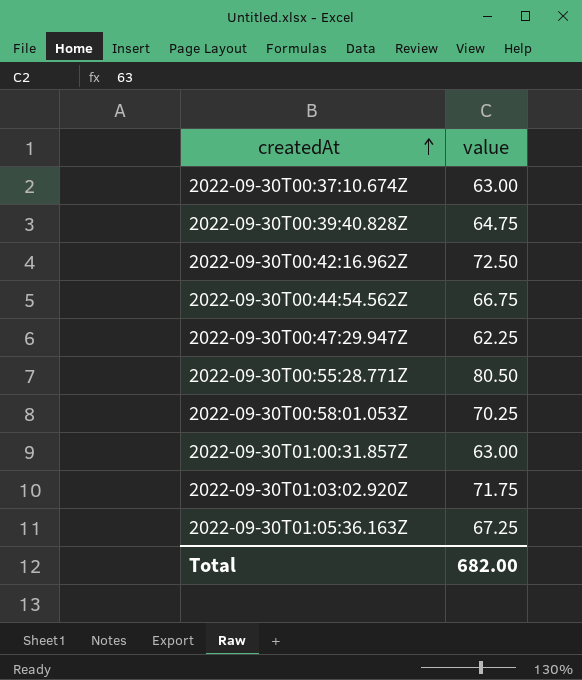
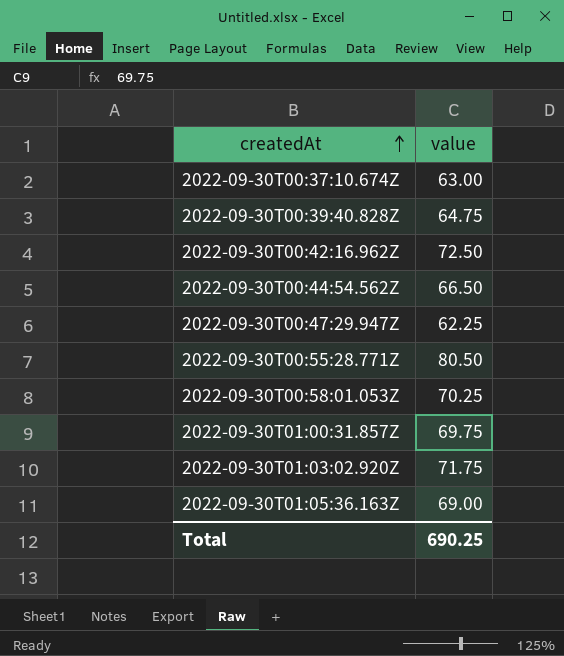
2022-09-30T00:44:54.562Z | value: 66.75 -> 66.50
2022-09-30T01:00:31.857Z | value: 63.00 -> 69.75
2022-09-30T01:05:36.163Z | value: 67.25 -> 69.00
Total | value: 682.00 -> 690.25

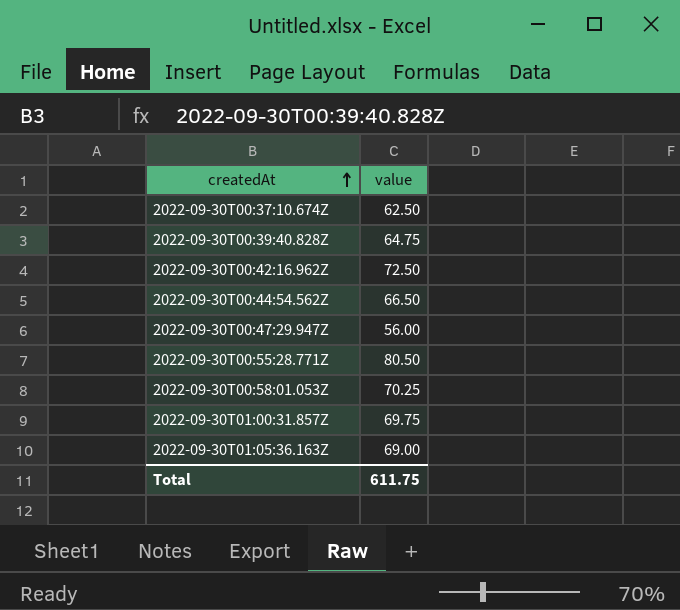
row 2022-09-30T01:03:02.920Z: 71.75 -> none
2022-09-30T00:37:10.674Z | value: 63.00 -> 62.50
2022-09-30T00:47:29.947Z | value: 62.25 -> 56.00
Total | value: 690.25 -> 611.75

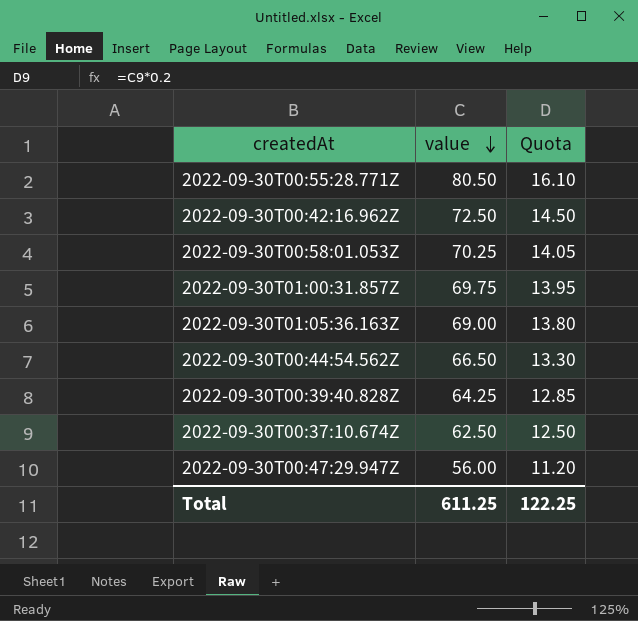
row order: createdAt ascending -> value descending
column Quota | formula: none -> [value] * 0.2
2022-09-30T00:39:40.828Z | value: 64.75 -> 64.25
Total | value: 611.75 -> 611.25

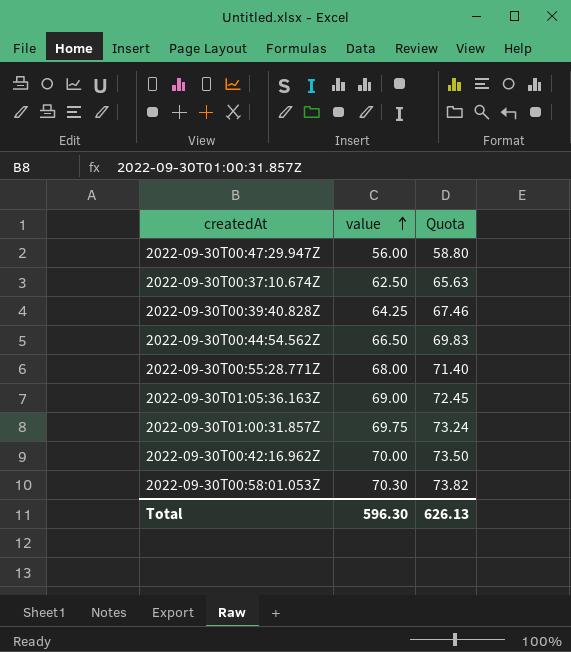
row order: value descending -> value ascending
column Quota | formula: [value] * 0.2 -> [value] * 1.05
2022-09-30T00:55:28.771Z | value: 80.50 -> 68.00
2022-09-30T00:42:16.962Z | value: 72.50 -> 70.00
2022-09-30T00:58:01.053Z | value: 70.25 -> 70.30
Total | value: 611.25 -> 596.30
Total | Quota: 122.25 -> 626.13

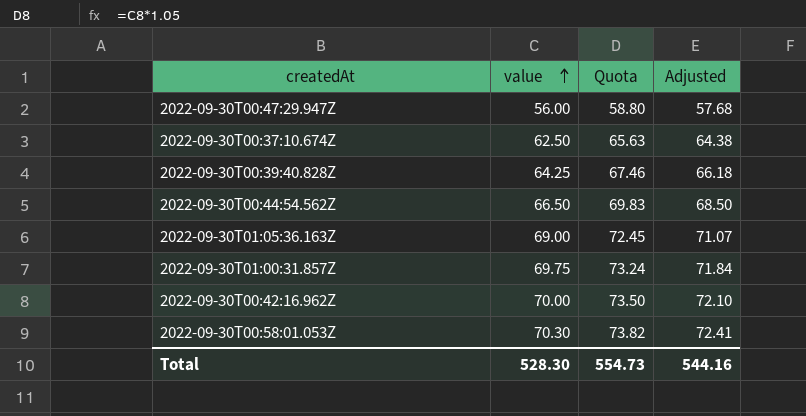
column Adjusted | formula: none -> [value] * 1.03
row 2022-09-30T00:55:28.771Z: 68.00 | 71.40 -> none
Total | value: 596.30 -> 528.30
Total | Quota: 626.13 -> 554.73

